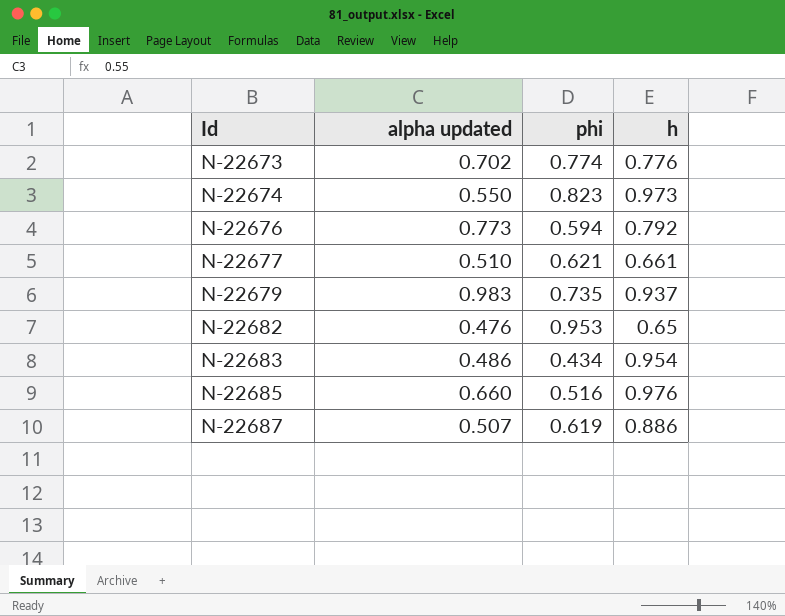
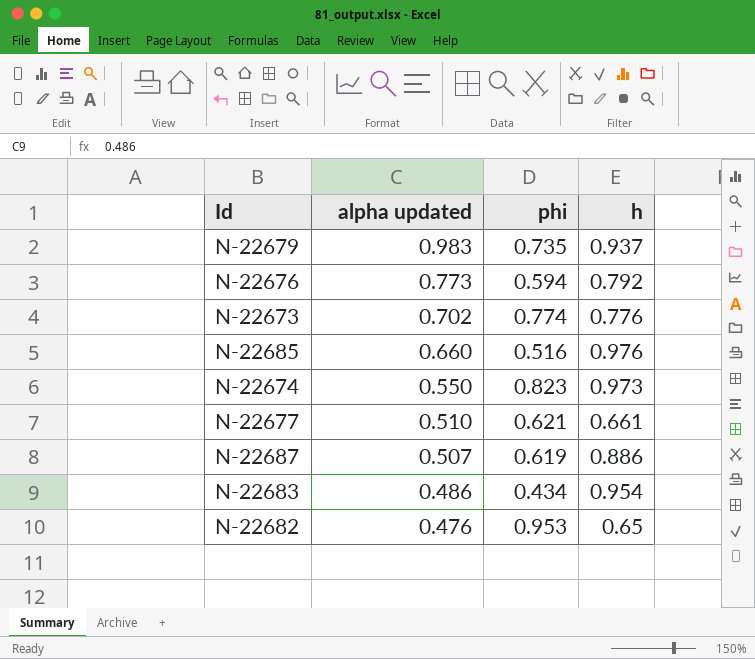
row order: Id ascending -> alpha updated descending

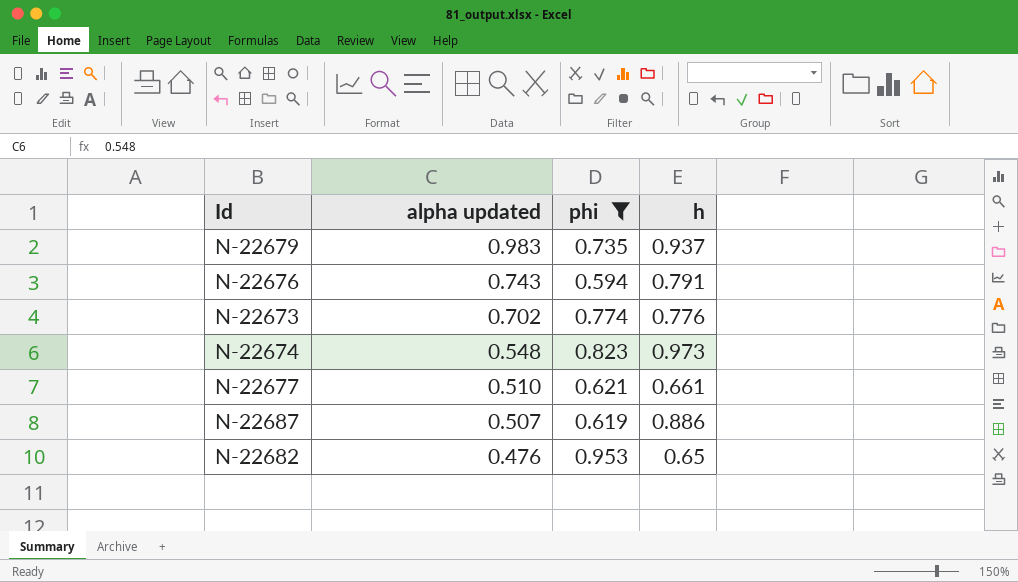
filter: none -> phi >= 0.594
N-22676 | alpha updated: 0.773 -> 0.743
N-22676 | h: 0.792 -> 0.791
N-22674 | alpha updated: 0.550 -> 0.548

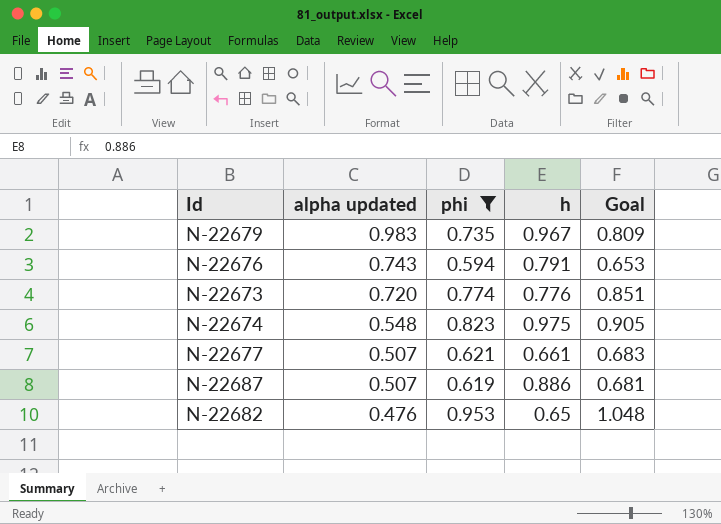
column Goal | formula: none -> [phi] * 1.1
N-22679 | h: 0.937 -> 0.967
N-22673 | alpha updated: 0.702 -> 0.720
N-22674 | h: 0.973 -> 0.975
N-22677 | alpha updated: 0.510 -> 0.507

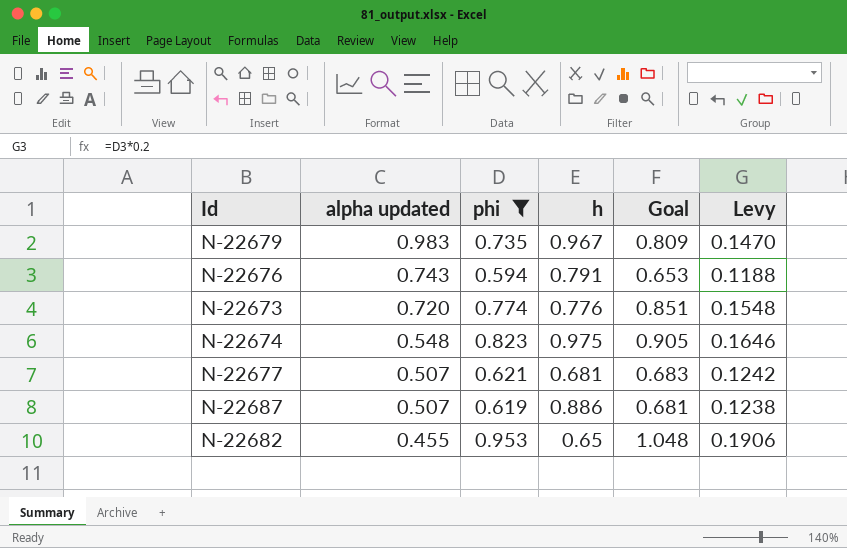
column Levy | formula: none -> [phi] * 0.2
N-22677 | h: 0.661 -> 0.681
N-22682 | alpha updated: 0.476 -> 0.455

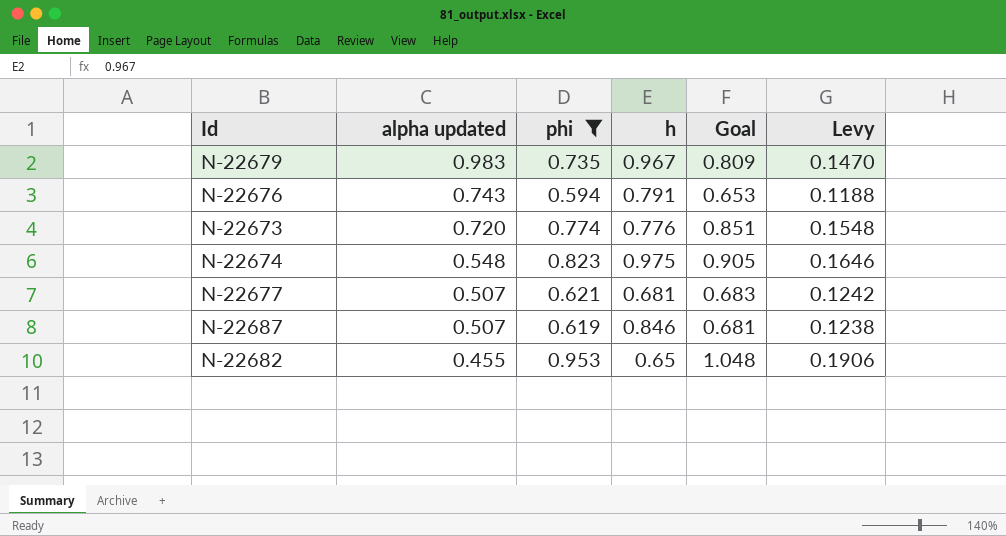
N-22687 | h: 0.886 -> 0.846

